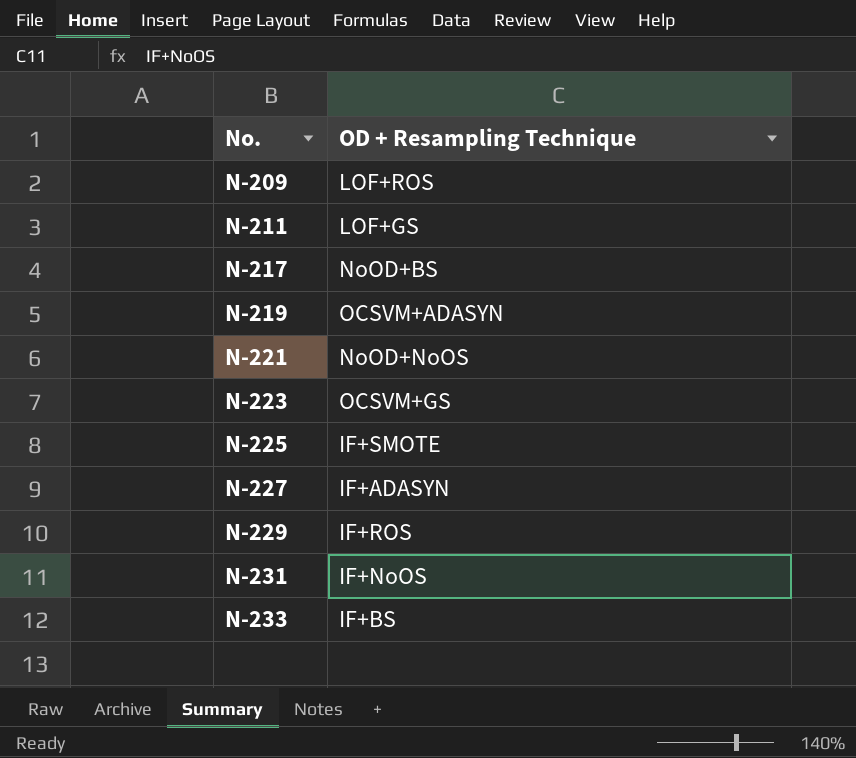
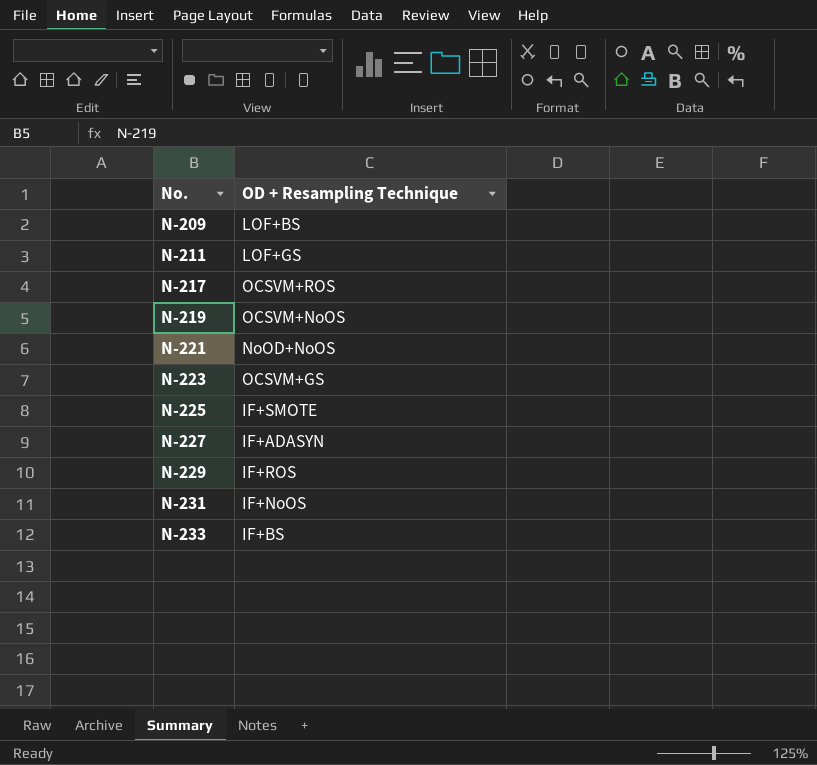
N-209 | OD + Resampling Technique: LOF+ROS -> LOF+BS
N-217 | OD + Resampling Technique: NoOD+BS -> OCSVM+ROS
N-219 | OD + Resampling Technique: OCSVM+ADASYN -> OCSVM+NoOS

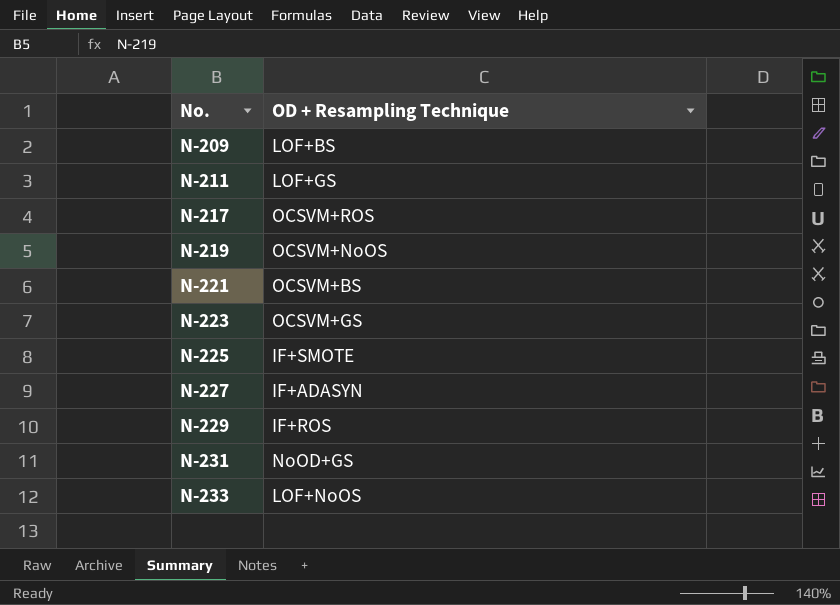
N-221 | OD + Resampling Technique: NoOD+NoOS -> OCSVM+BS
N-231 | OD + Resampling Technique: IF+NoOS -> NoOD+GS
N-233 | OD + Resampling Technique: IF+BS -> LOF+NoOS

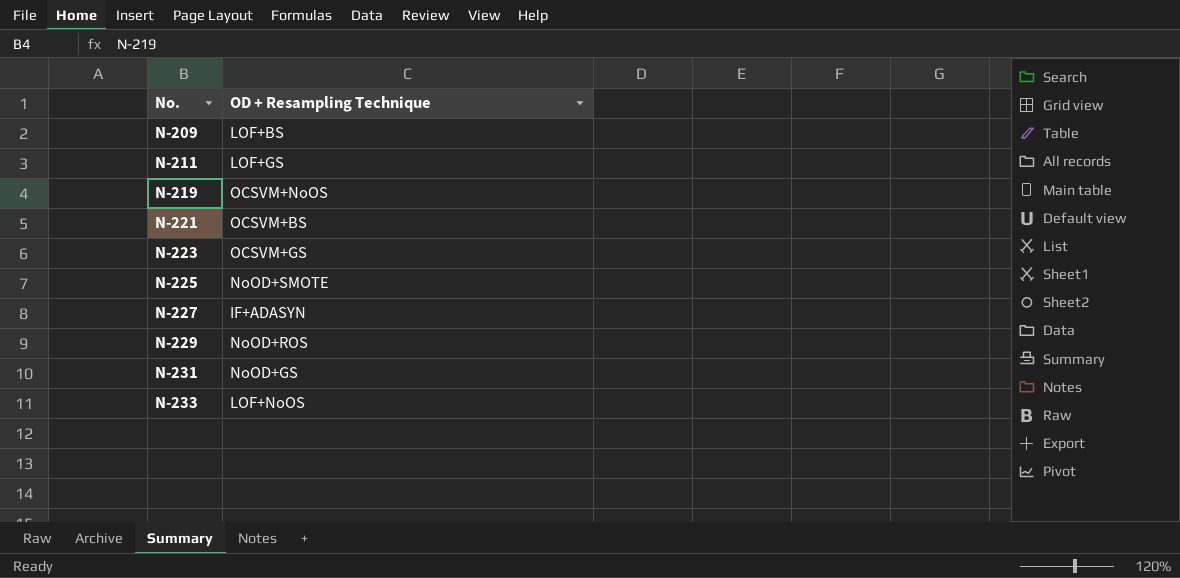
row N-217: OCSVM+ROS -> none
N-225 | OD + Resampling Technique: IF+SMOTE -> NoOD+SMOTE
N-229 | OD + Resampling Technique: IF+ROS -> NoOD+ROS

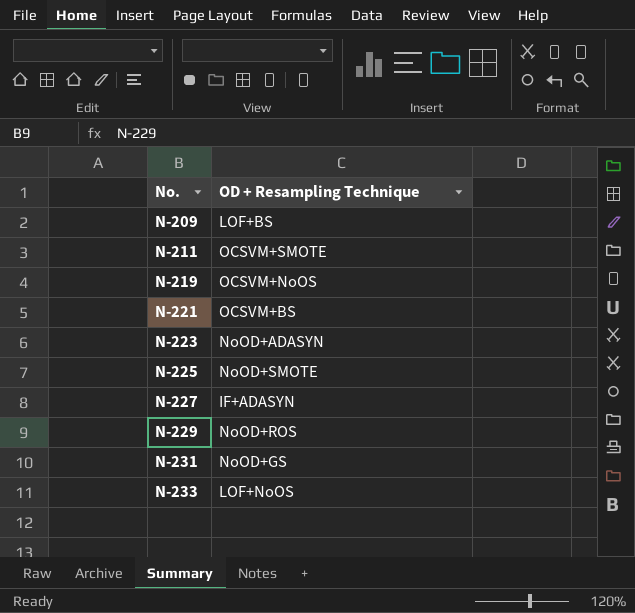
N-211 | OD + Resampling Technique: LOF+GS -> OCSVM+SMOTE
N-223 | OD + Resampling Technique: OCSVM+GS -> NoOD+ADASYN

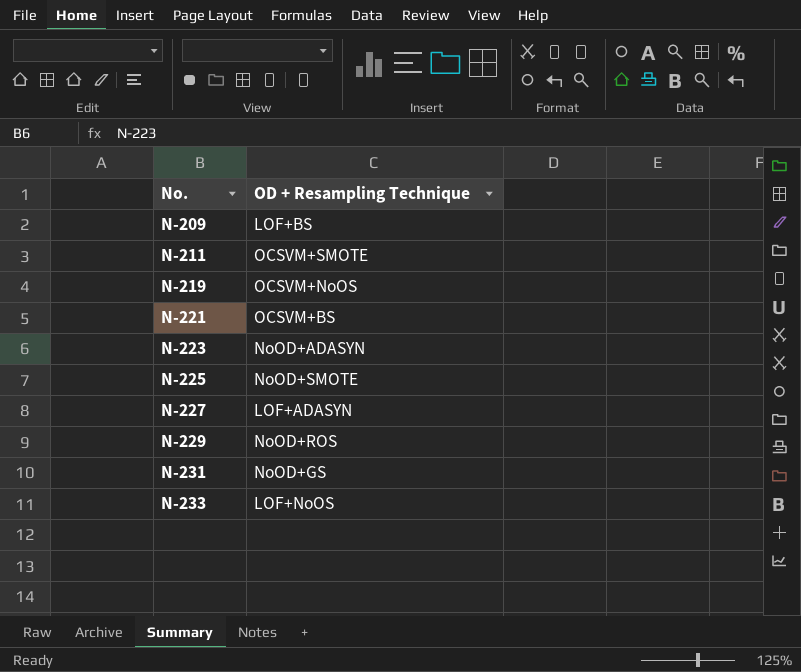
N-227 | OD + Resampling Technique: IF+ADASYN -> LOF+ADASYN

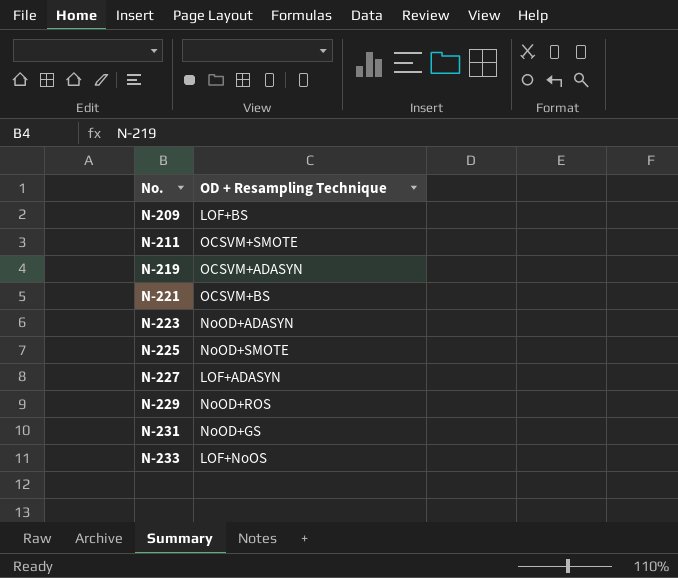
N-219 | OD + Resampling Technique: OCSVM+NoOS -> OCSVM+ADASYN

